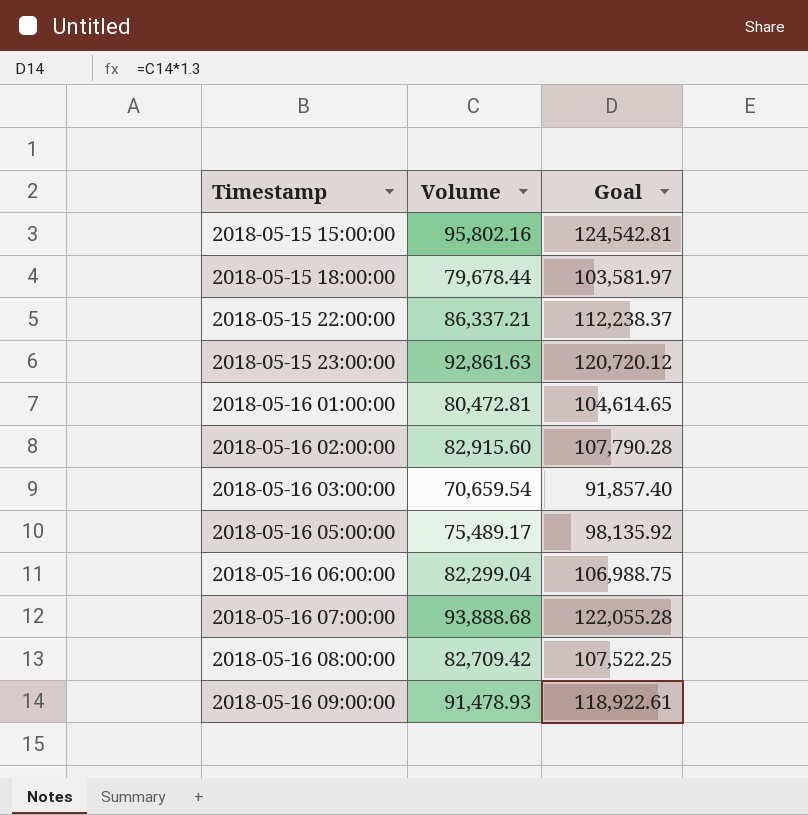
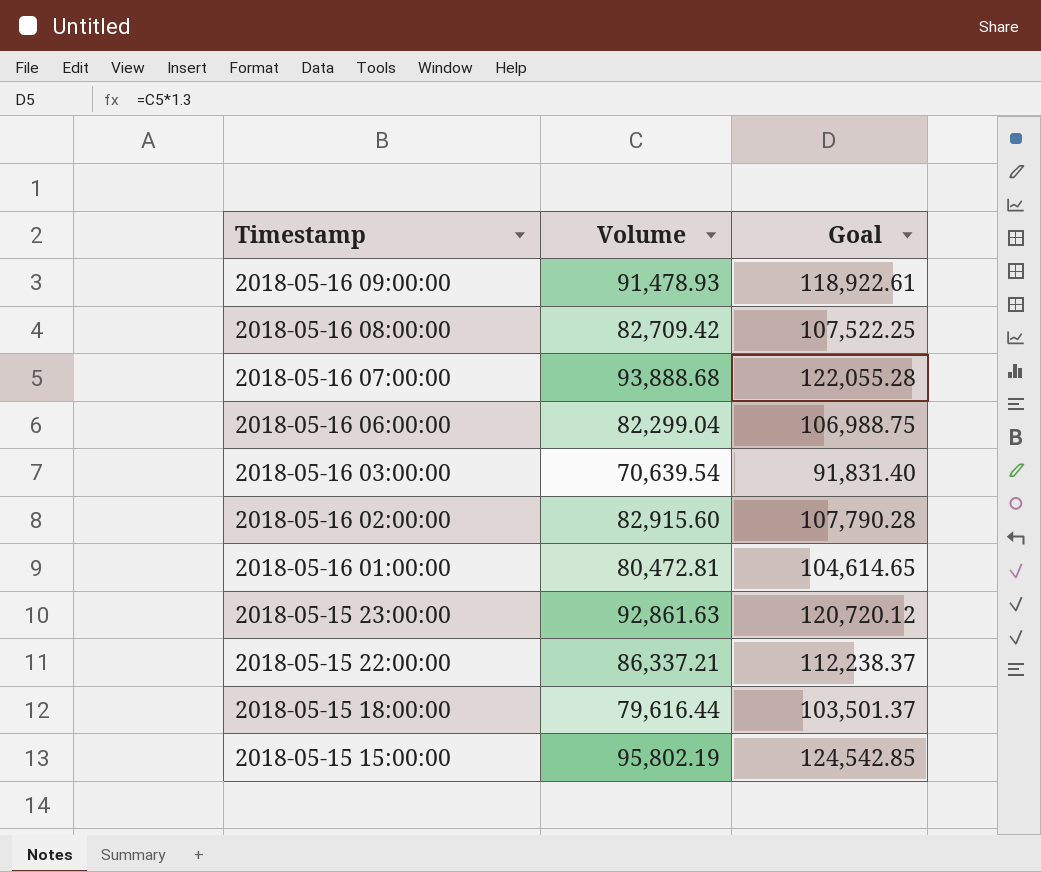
row order: Timestamp ascending -> Timestamp descending
row 2018-05-16 05:00:00: 75,489.17 | 98,135.92 -> none
2018-05-16 03:00:00 | Volume: 70,659.54 -> 70,639.54
2018-05-16 03:00:00 | Goal: 91,857.40 -> 91,831.40
2018-05-15 18:00:00 | Volume: 79,678.44 -> 79,616.44
2018-05-15 18:00:00 | Goal: 103,581.97 -> 103,501.37
2018-05-15 15:00:00 | Volume: 95,802.16 -> 95,802.19
2018-05-15 15:00:00 | Goal: 124,542.81 -> 124,542.85

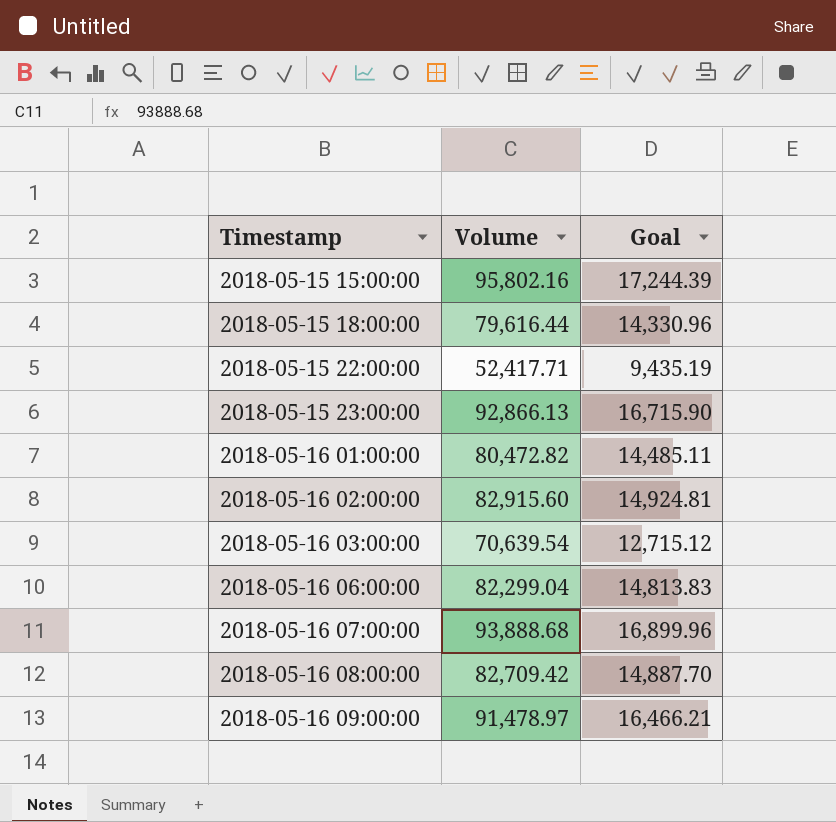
row order: Timestamp descending -> Timestamp ascending
column Goal | formula: [Volume] * 1.3 -> [Volume] * 0.18
2018-05-15 15:00:00 | Volume: 95,802.19 -> 95,802.16
2018-05-15 22:00:00 | Volume: 86,337.21 -> 52,417.71
2018-05-15 23:00:00 | Volume: 92,861.63 -> 92,866.13
2018-05-16 01:00:00 | Volume: 80,472.81 -> 80,472.82
2018-05-16 09:00:00 | Volume: 91,478.93 -> 91,478.97

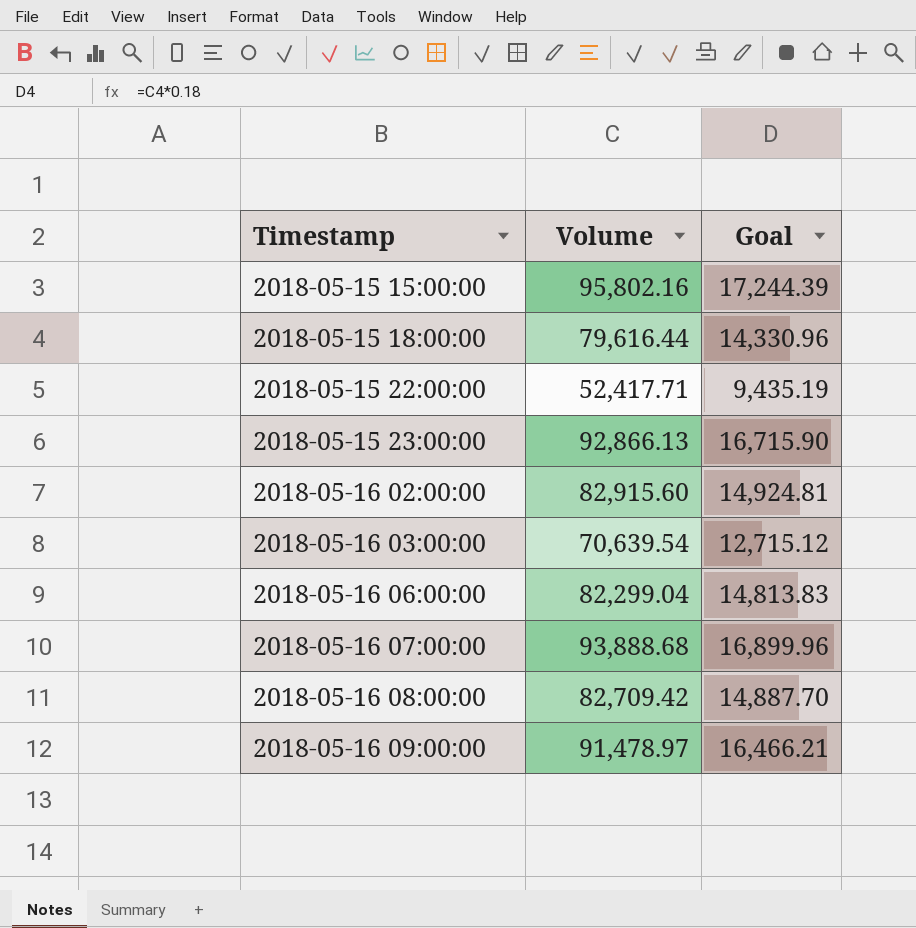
row 2018-05-16 01:00:00: 80,472.82 | 14,485.11 -> none

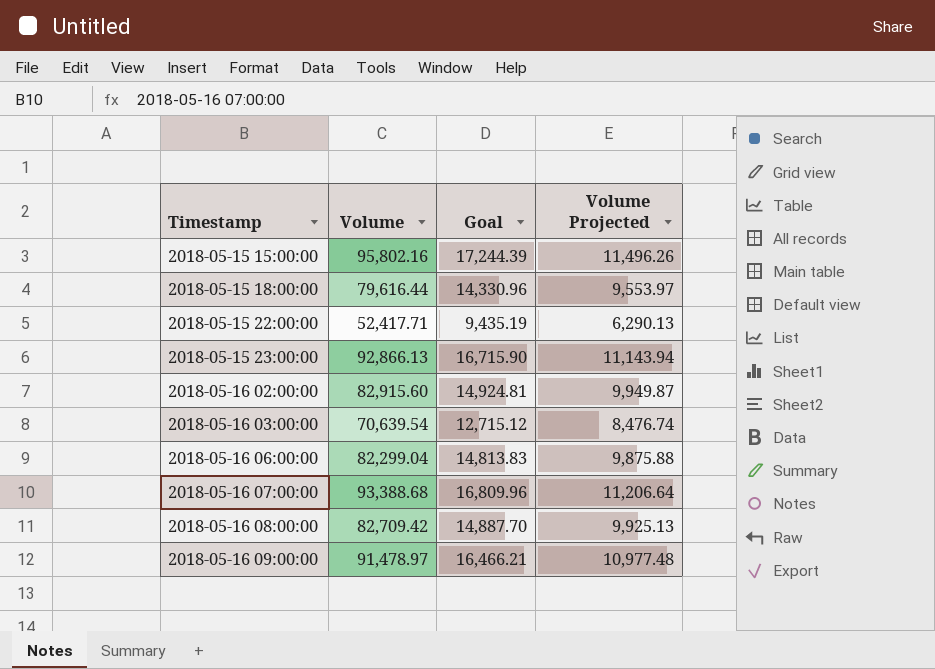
column Volume Projected | formula: none -> [Volume] * 0.12
2018-05-16 07:00:00 | Volume: 93,888.68 -> 93,388.68
2018-05-16 07:00:00 | Goal: 16,899.96 -> 16,809.96

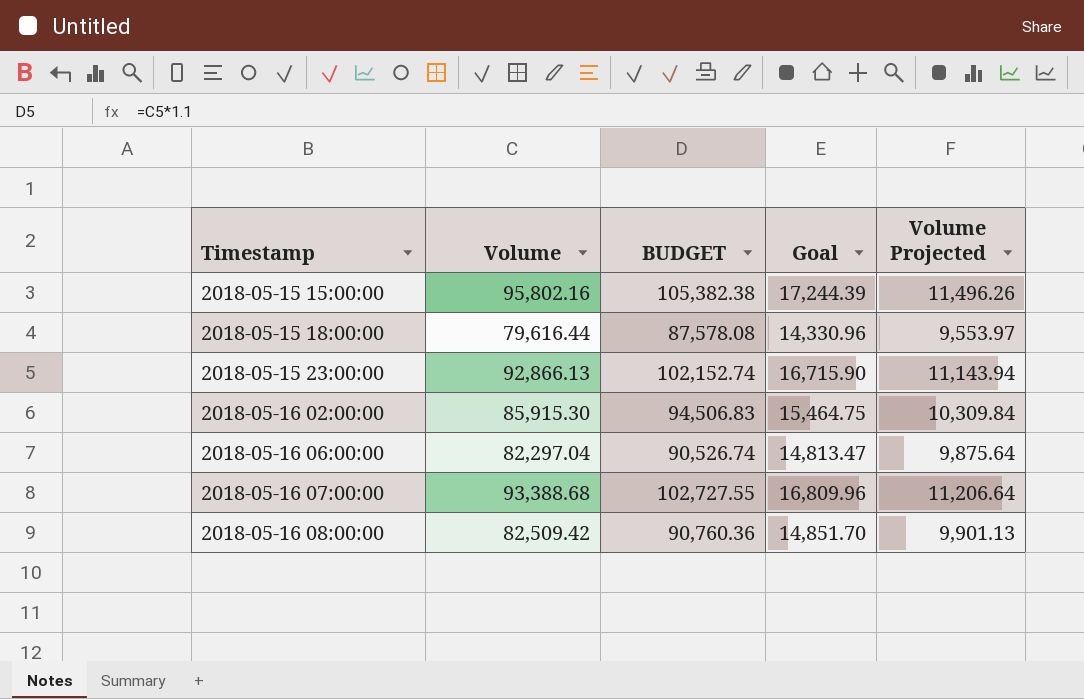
column BUDGET | formula: none -> [Volume] * 1.1
row 2018-05-15 22:00:00: 52,417.71 | 9,435.19 | 6,290.13 -> none
row 2018-05-16 03:00:00: 70,639.54 | 12,715.12 | 8,476.74 -> none
row 2018-05-16 09:00:00: 91,478.97 | 16,466.21 | 10,977.48 -> none
2018-05-16 02:00:00 | Volume: 82,915.60 -> 85,915.30
2018-05-16 02:00:00 | Goal: 14,924.81 -> 15,464.75
2018-05-16 02:00:00 | Volume Projected: 9,949.87 -> 10,309.84
2018-05-16 06:00:00 | Volume: 82,299.04 -> 82,297.04
2018-05-16 06:00:00 | Goal: 14,813.83 -> 14,813.47
2018-05-16 06:00:00 | Volume Projected: 9,875.88 -> 9,875.64
2018-05-16 08:00:00 | Volume: 82,709.42 -> 82,509.42
2018-05-16 08:00:00 | Goal: 14,887.70 -> 14,851.70
2018-05-16 08:00:00 | Volume Projected: 9,925.13 -> 9,901.13

